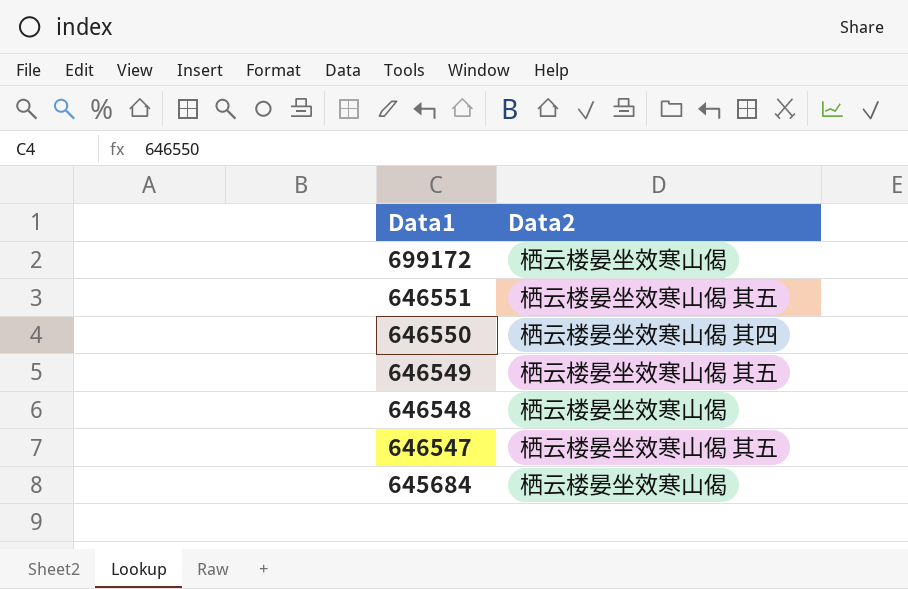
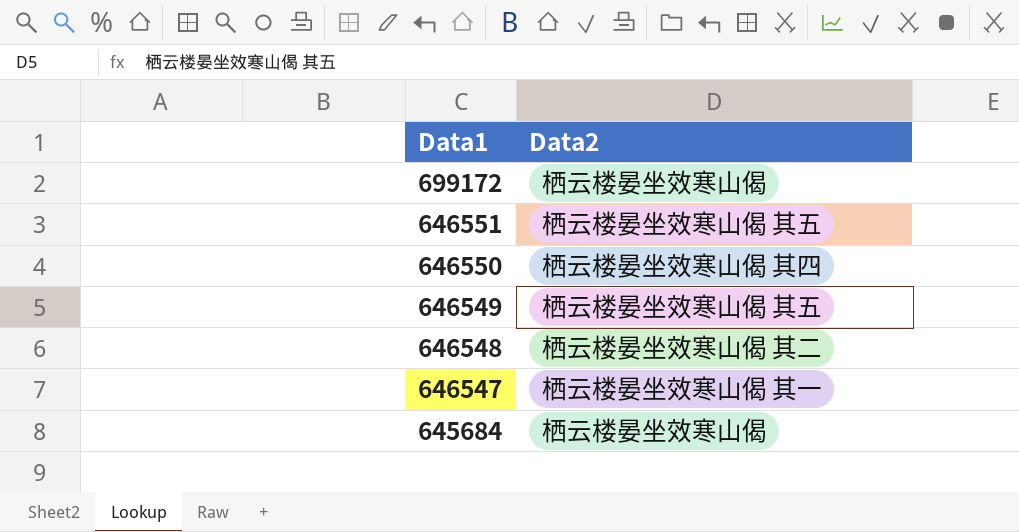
646548 | Data2: 栖云楼晏坐效寒山偈 -> 栖云楼晏坐效寒山偈 其二
646547 | Data2: 栖云楼晏坐效寒山偈 其五 -> 栖云楼晏坐效寒山偈 其一

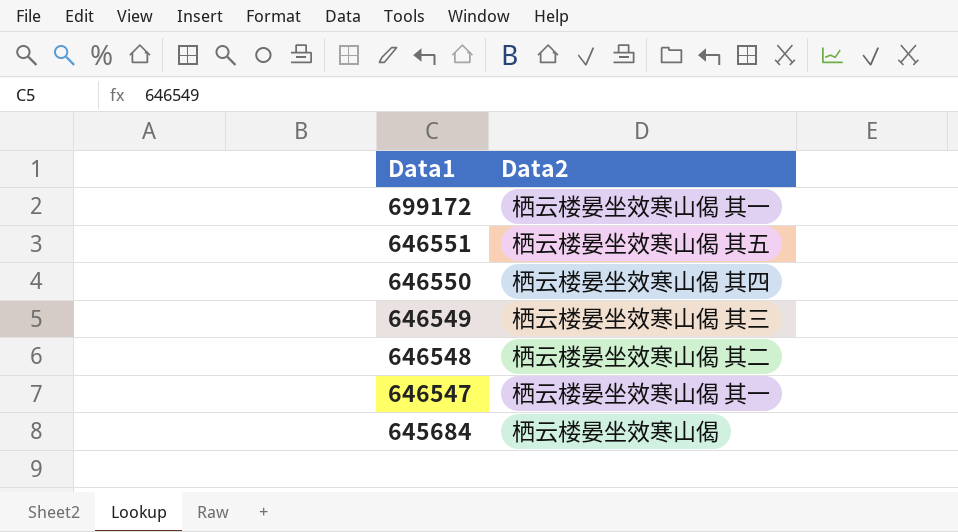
699172 | Data2: 栖云楼晏坐效寒山偈 -> 栖云楼晏坐效寒山偈 其一
646549 | Data2: 栖云楼晏坐效寒山偈 其五 -> 栖云楼晏坐效寒山偈 其三

